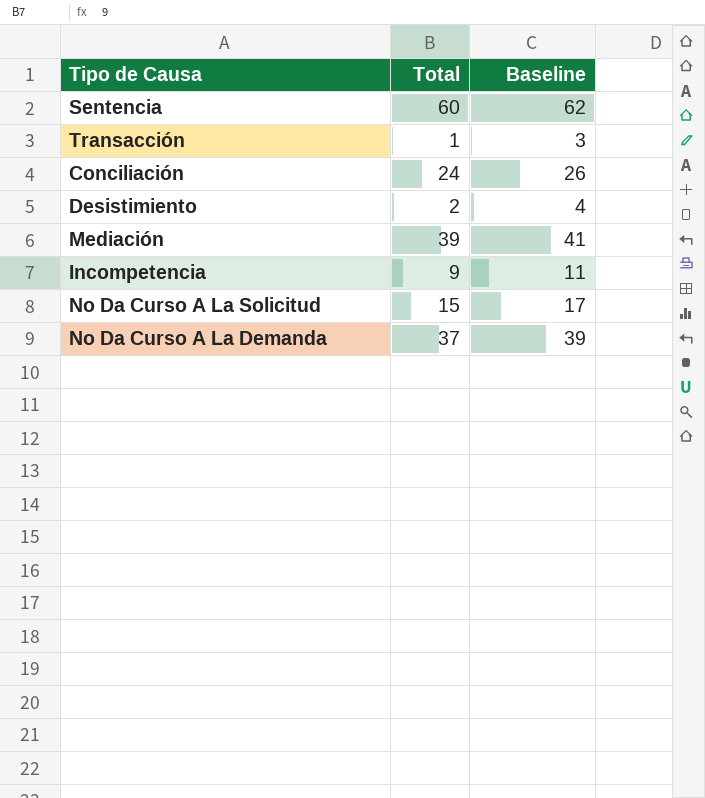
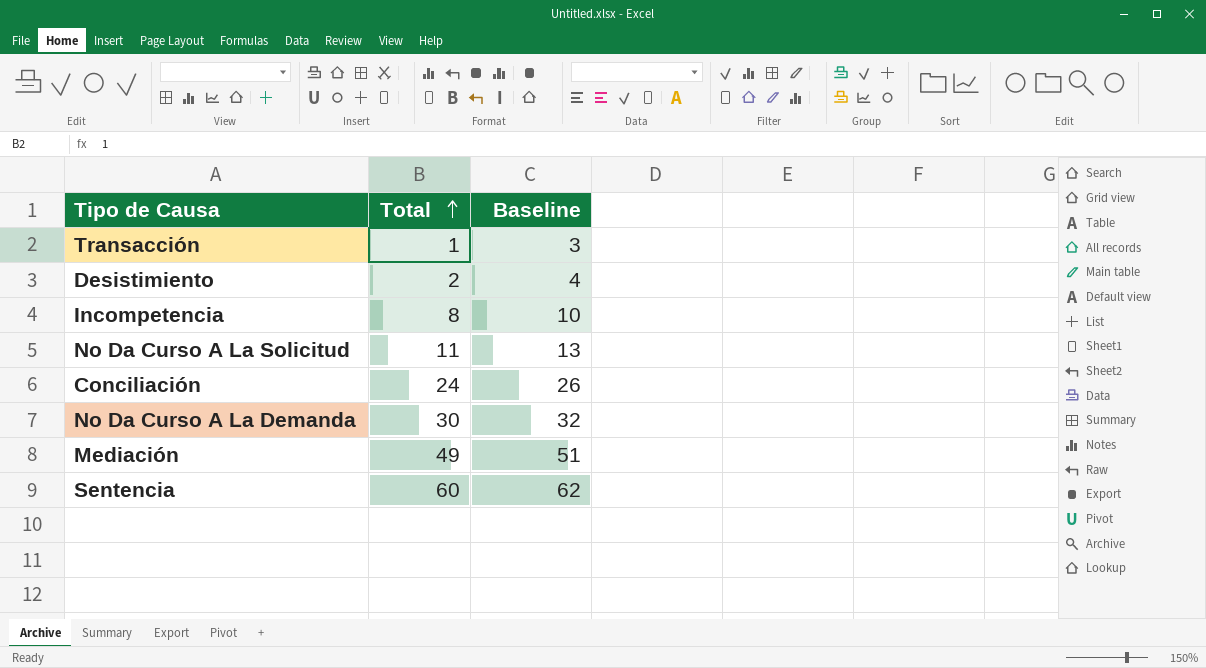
row order: none -> Total ascending
Incompetencia | Total: 9 -> 8
Incompetencia | Baseline: 11 -> 10
No Da Curso A La Solicitud | Total: 15 -> 11
No Da Curso A La Solicitud | Baseline: 17 -> 13
No Da Curso A La Demanda | Total: 37 -> 30
No Da Curso A La Demanda | Baseline: 39 -> 32
Mediación | Total: 39 -> 49
Mediación | Baseline: 41 -> 51

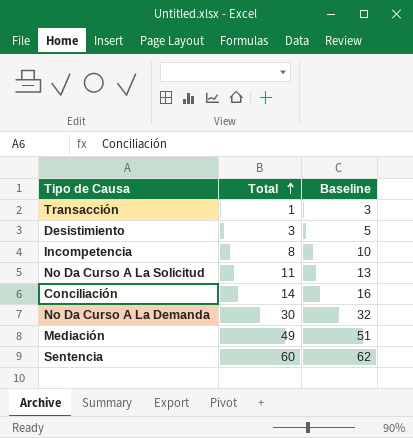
Desistimiento | Total: 2 -> 3
Desistimiento | Baseline: 4 -> 5
Conciliación | Total: 24 -> 14
Conciliación | Baseline: 26 -> 16

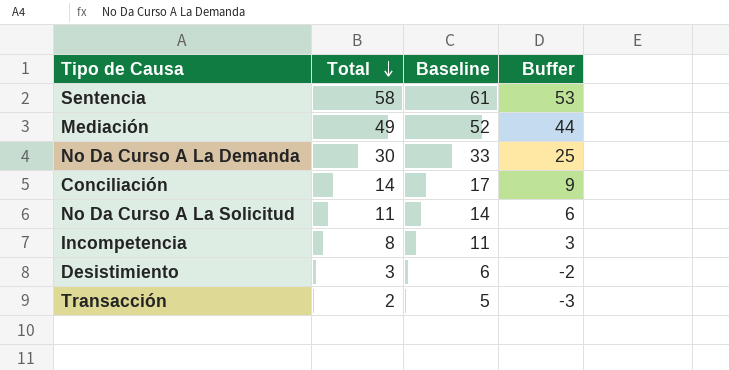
row order: Total ascending -> Total descending
column Baseline | formula: [Total] + 2 -> [Total] + 3
column Buffer | formula: none -> [Total] - 5
Sentencia | Total: 60 -> 58
Transacción | Total: 1 -> 2

